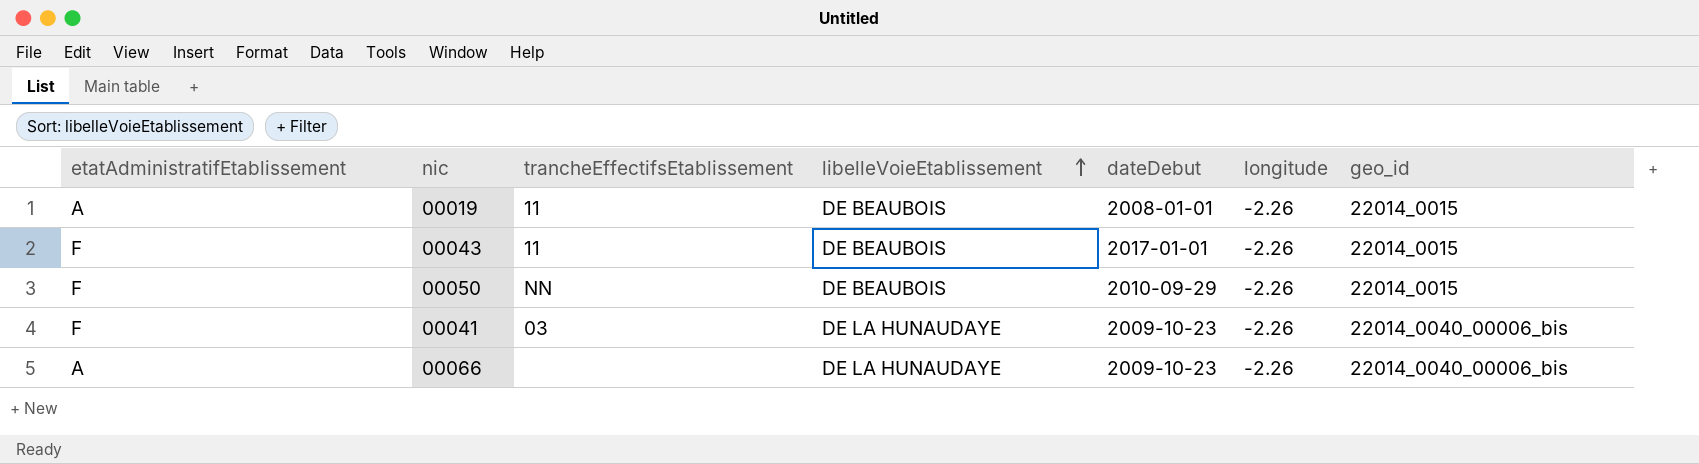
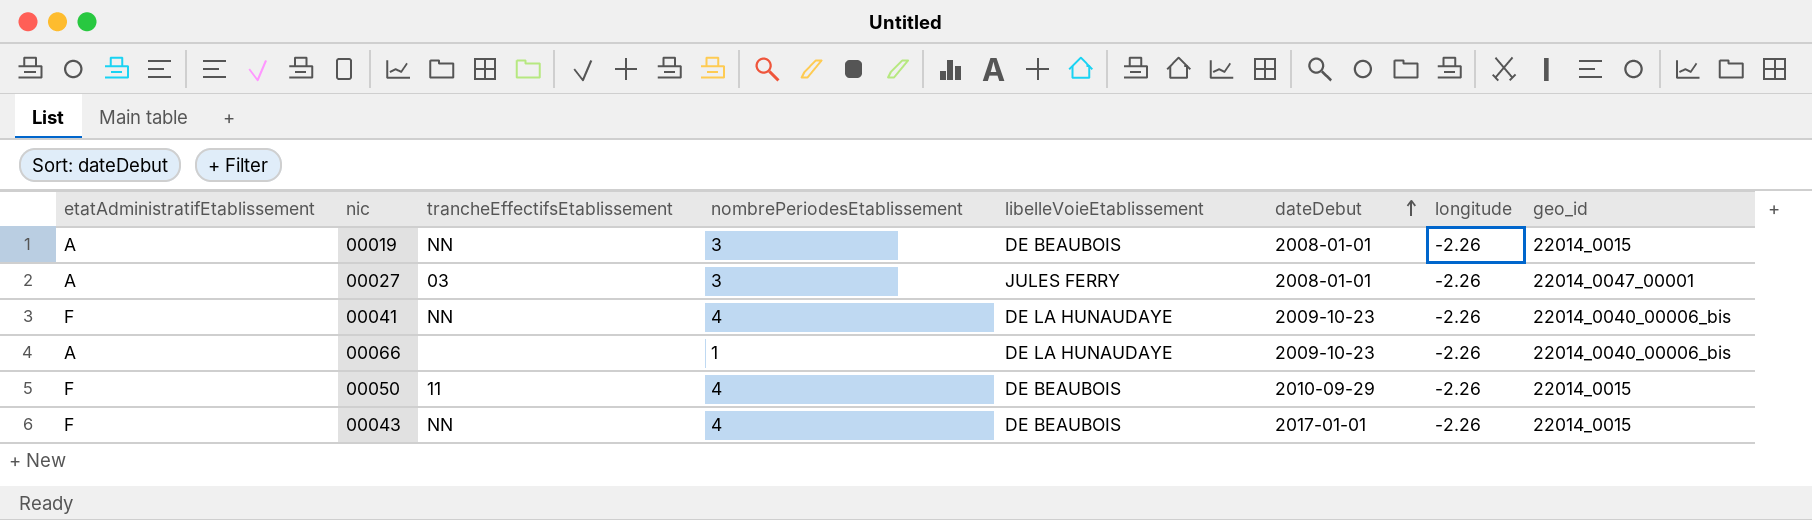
row order: libelleVoieEtablissement ascending -> dateDebut ascending
column nombrePeriodesEtablissement | position: none -> 4
00019 | trancheEffectifsEtablissement: 11 -> NN
row 00027: none -> A | 03 | 3 | JULES FERRY | 2008-01-01 | -2.26 | 22014_0047_00001
00041 | trancheEffectifsEtablissement: 03 -> NN
00050 | trancheEffectifsEtablissement: NN -> 11
00043 | trancheEffectifsEtablissement: 11 -> NN

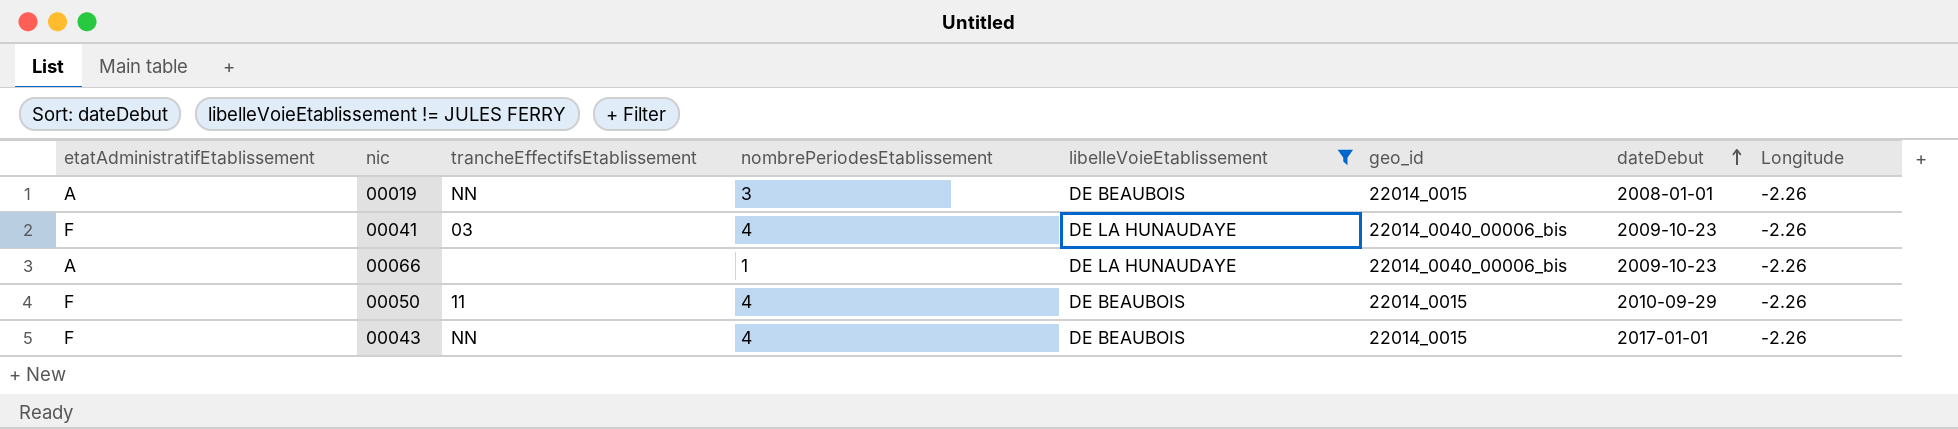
filter: none -> libelleVoieEtablissement != JULES FERRY
column geo_id | position: 8 -> 6
column name: longitude -> Longitude
00041 | trancheEffectifsEtablissement: NN -> 03

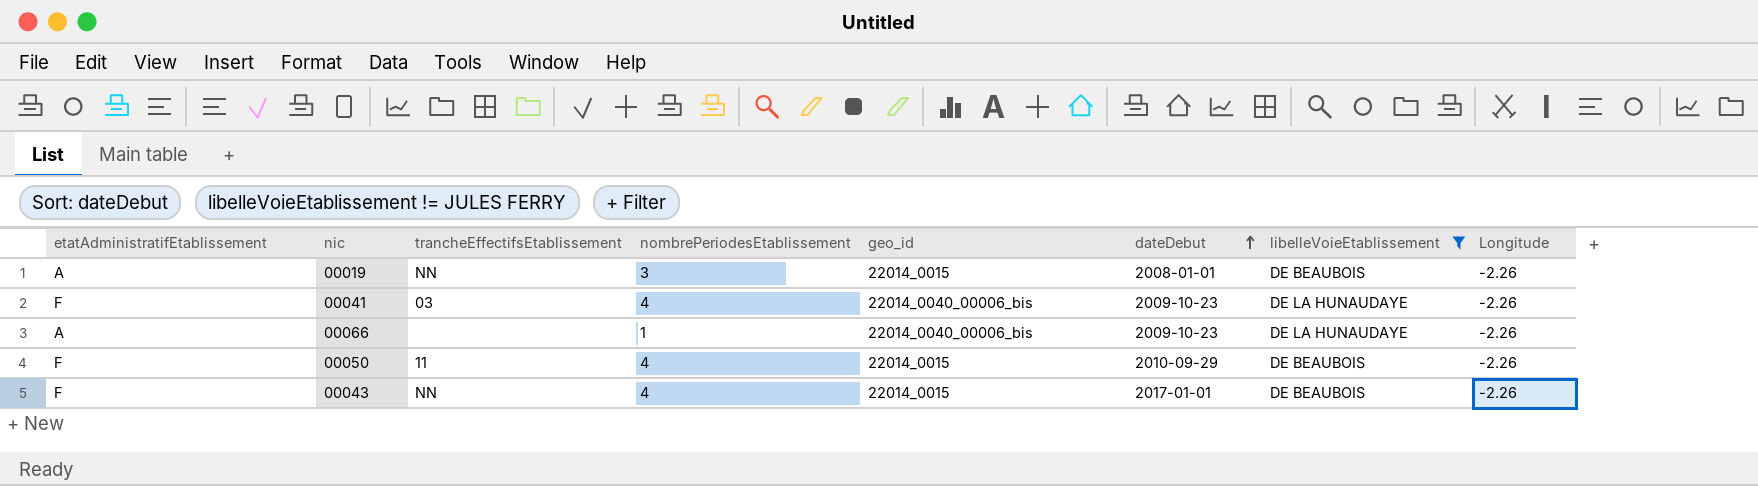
column libelleVoieEtablissement | position: 5 -> 7

